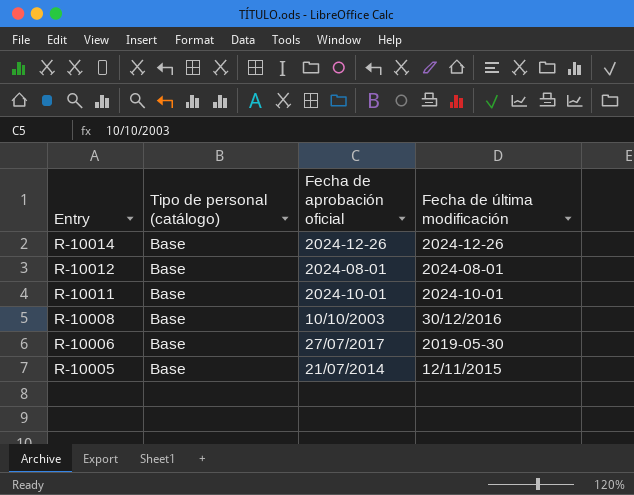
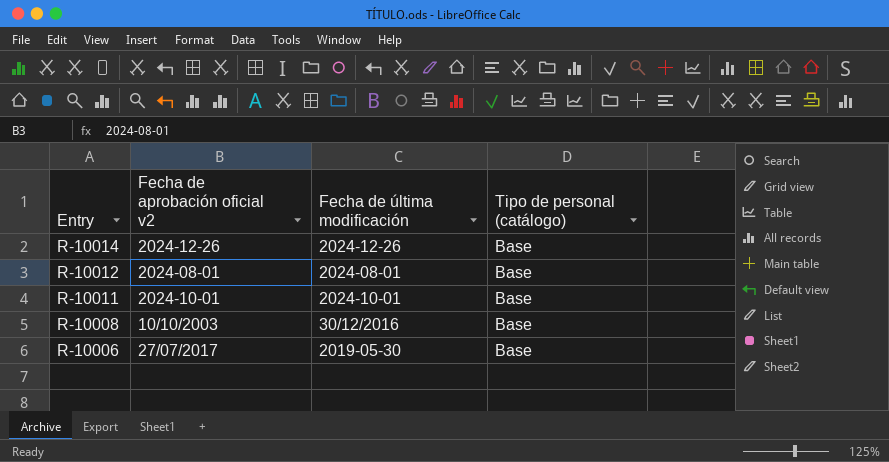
column name: Fecha de aprobación oficial -> Fecha de aprobación oficial v2
column Tipo de personal (catálogo) | position: 2 -> 4
row R-10005: Base | 21/07/2014 | 12/11/2015 -> none

